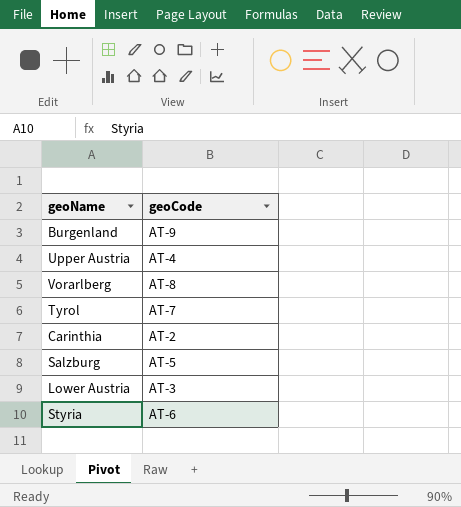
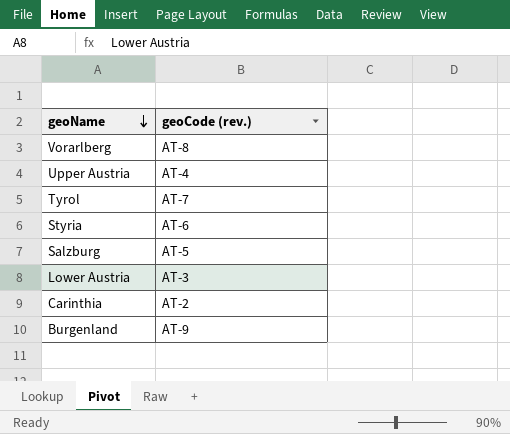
row order: none -> geoName descending
column name: geoCode -> geoCode (rev.)

